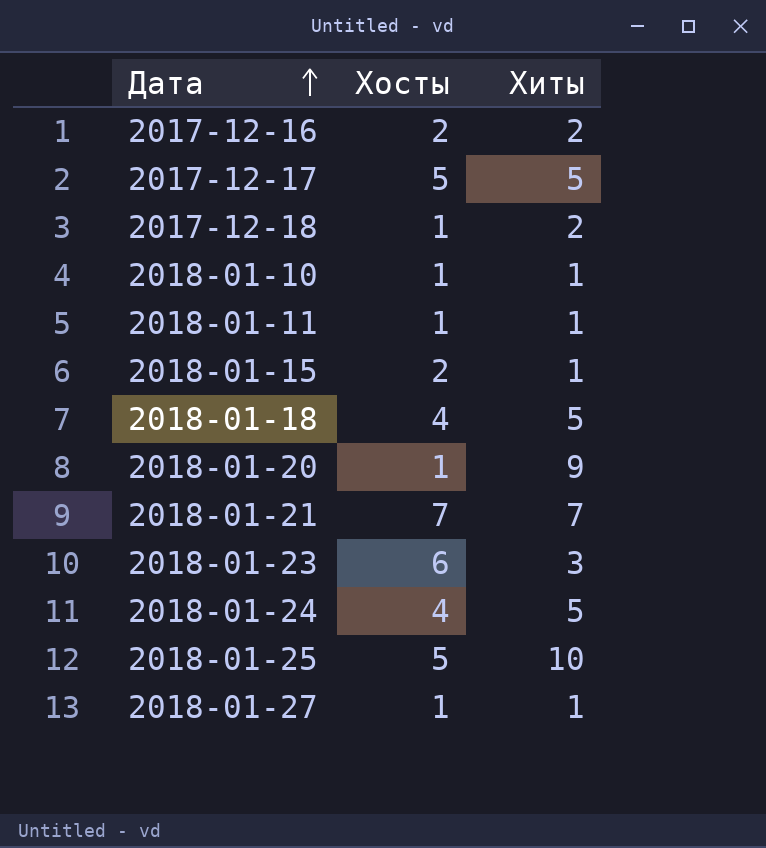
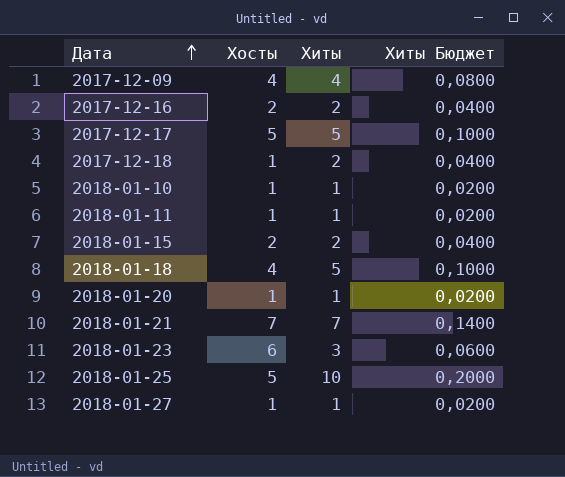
column Хиты Бюджет | formula: none -> [Хиты] * 0,02
row 2018-01-24: 4 | 5 -> none
row 2017-12-09: none -> 4 | 4 | 0,0800
2018-01-15 | Хиты: 1 -> 2
2018-01-20 | Хиты: 9 -> 1

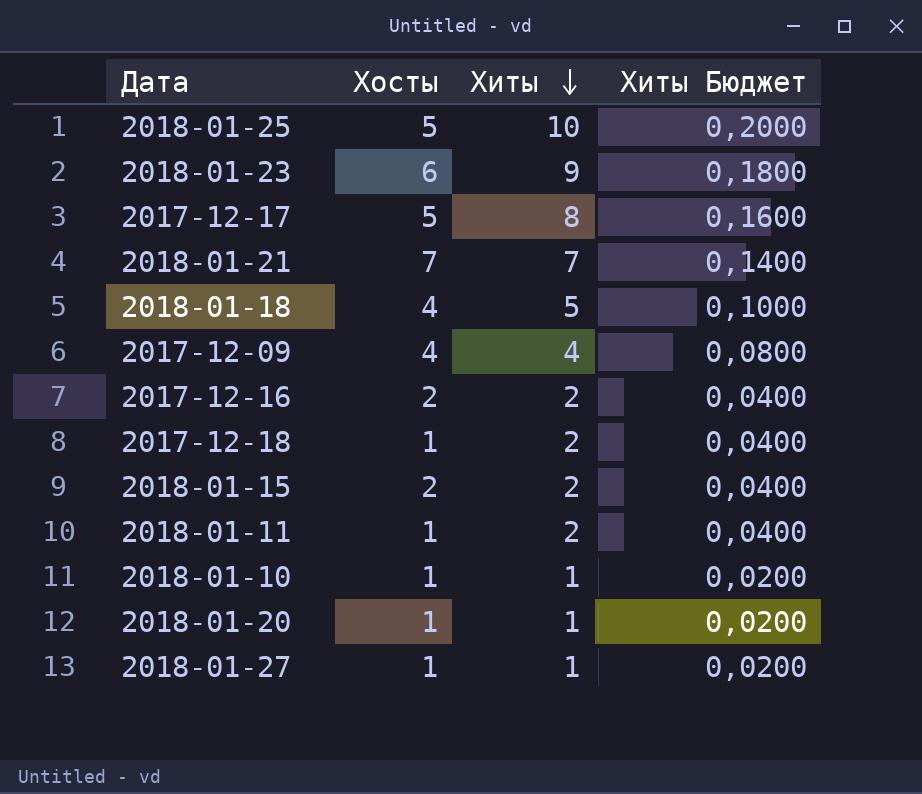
row order: Дата ascending -> Хиты descending
2018-01-23 | Хиты: 3 -> 9
2018-01-23 | Хиты Бюджет: 0,0600 -> 0,1800
2017-12-17 | Хиты: 5 -> 8
2017-12-17 | Хиты Бюджет: 0,1000 -> 0,1600
2018-01-11 | Хиты: 1 -> 2
2018-01-11 | Хиты Бюджет: 0,0200 -> 0,0400

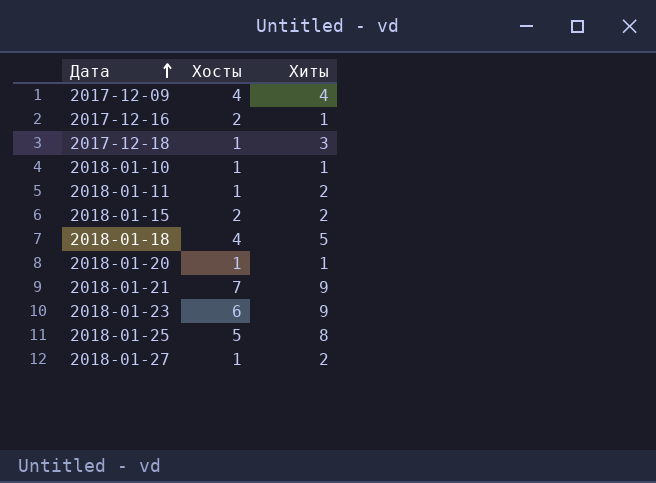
row order: Хиты descending -> Дата ascending
column Хиты Бюджет | formula: [Хиты] * 0,02 -> none
row 2017-12-17: 5 | 8 | 0,1600 -> none
2017-12-16 | Хиты: 2 -> 1
2017-12-18 | Хиты: 2 -> 3
2018-01-21 | Хиты: 7 -> 9
2018-01-25 | Хиты: 10 -> 8
2018-01-27 | Хиты: 1 -> 2

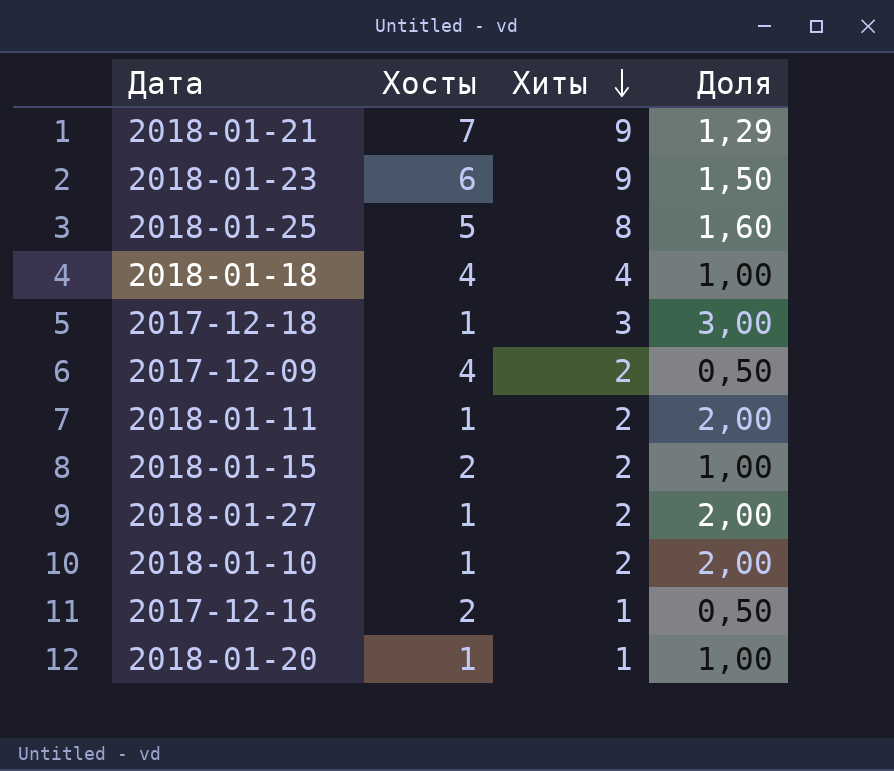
row order: Дата ascending -> Хиты descending
column Доля | formula: none -> [Хиты] / [Хосты]
2018-01-18 | Хиты: 5 -> 4
2017-12-09 | Хиты: 4 -> 2
2018-01-10 | Хиты: 1 -> 2

